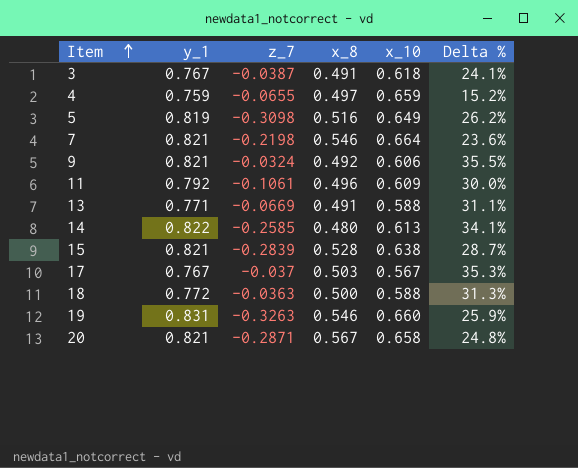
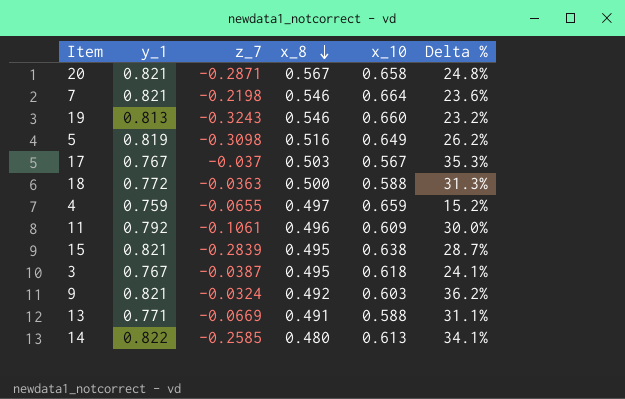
row order: Item ascending -> x_8 descending
19 | y_1: 0.831 -> 0.813
19 | z_7: -0.3263 -> -0.3243
19 | Delta %: 25.9% -> 23.2%
15 | x_8: 0.528 -> 0.495
3 | x_8: 0.491 -> 0.495
9 | x_10: 0.606 -> 0.603
9 | Delta %: 35.5% -> 36.2%

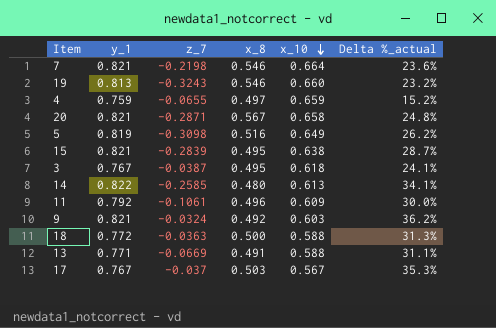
row order: x_8 descending -> x_10 descending
column name: Delta % -> Delta %_actual

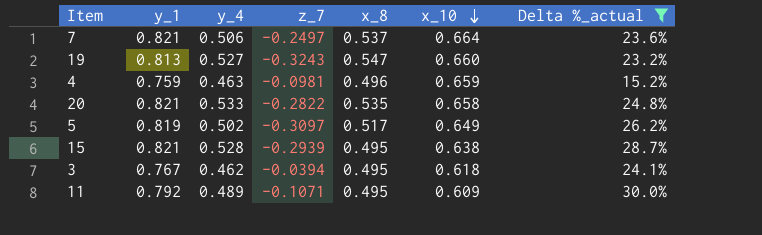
filter: none -> Delta %_actual <= 30.0%
column y_4 | position: none -> 3
7 | z_7: -0.2198 -> -0.2497
7 | x_8: 0.546 -> 0.537
19 | x_8: 0.546 -> 0.547
4 | z_7: -0.0655 -> -0.0981
4 | x_8: 0.497 -> 0.496
20 | z_7: -0.2871 -> -0.2822
20 | x_8: 0.567 -> 0.535
5 | z_7: -0.3098 -> -0.3097
5 | x_8: 0.516 -> 0.517
15 | z_7: -0.2839 -> -0.2939
3 | z_7: -0.0387 -> -0.0394
11 | z_7: -0.1061 -> -0.1071
11 | x_8: 0.496 -> 0.495

